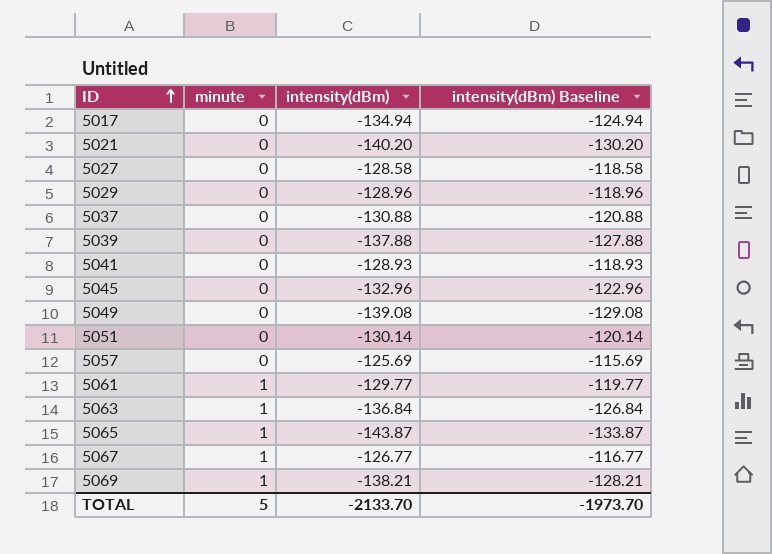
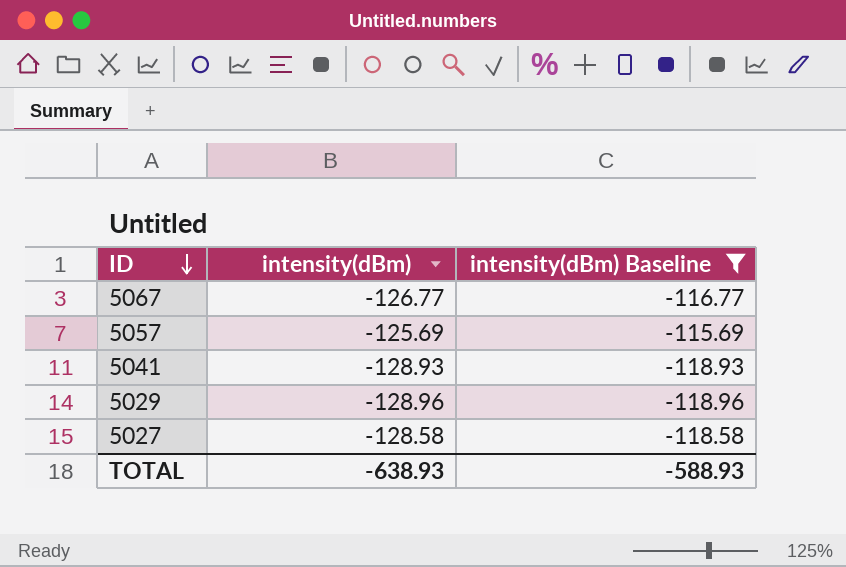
filter: none -> intensity(dBm) Baseline >= -118.96
row order: ID ascending -> ID descending
column minute | position: 2 -> none
TOTAL | intensity(dBm): -2133.70 -> -638.93
TOTAL | intensity(dBm) Baseline: -1973.70 -> -588.93

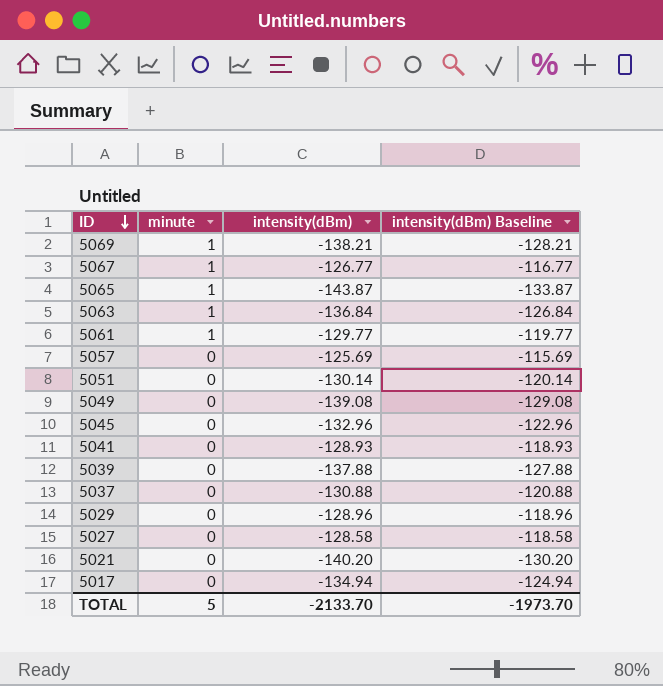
filter: intensity(dBm) Baseline >= -118.96 -> none
column minute | position: none -> 2
TOTAL | intensity(dBm): -638.93 -> -2133.70
TOTAL | intensity(dBm) Baseline: -588.93 -> -1973.70

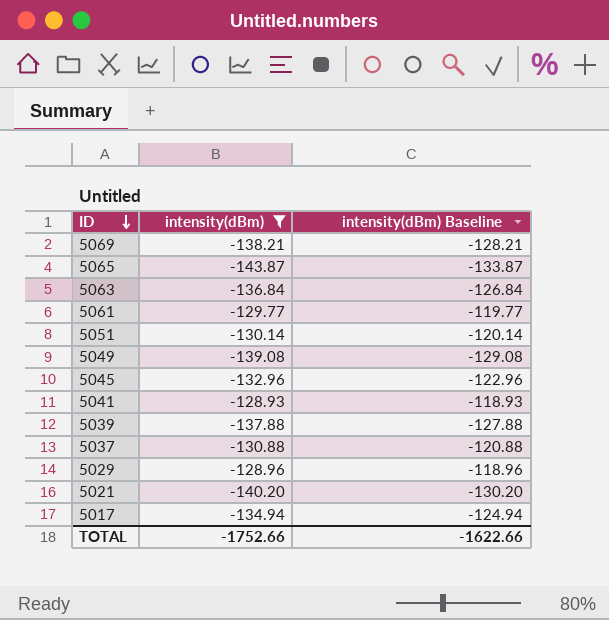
filter: none -> intensity(dBm) <= -128.93
column minute | position: 2 -> none
TOTAL | intensity(dBm): -2133.70 -> -1752.66
TOTAL | intensity(dBm) Baseline: -1973.70 -> -1622.66

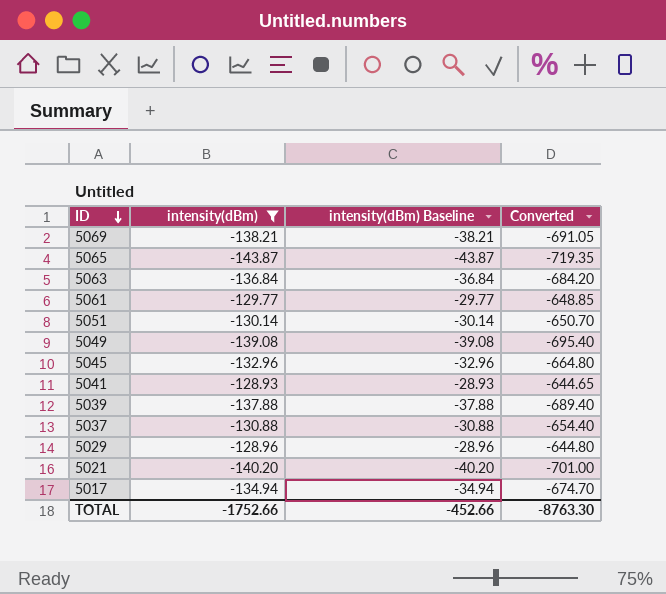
column intensity(dBm) Baseline | formula: [intensity(dBm)] + 10 -> [intensity(dBm)] + 100
column Converted | formula: none -> [intensity(dBm)] * 5
TOTAL | intensity(dBm) Baseline: -1622.66 -> -452.66

